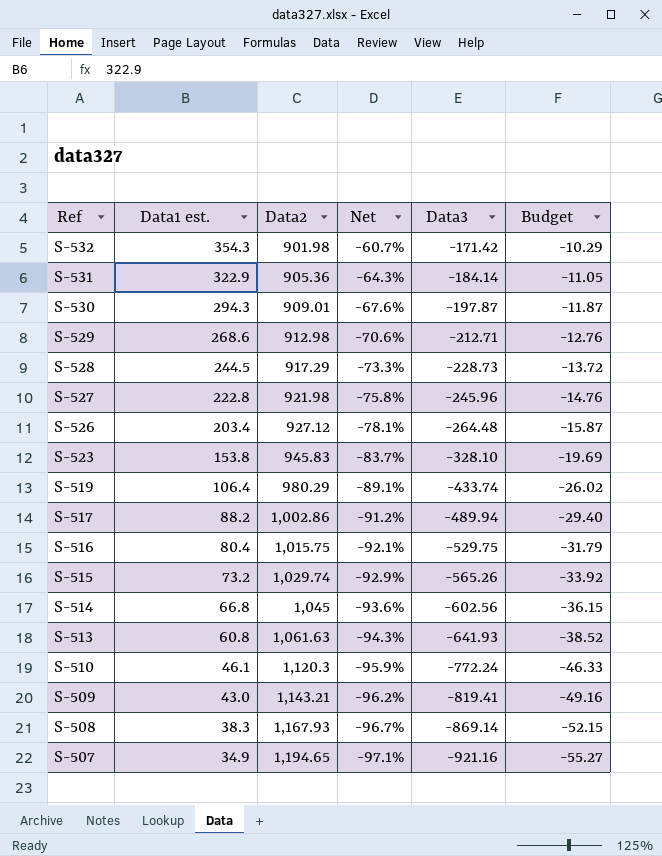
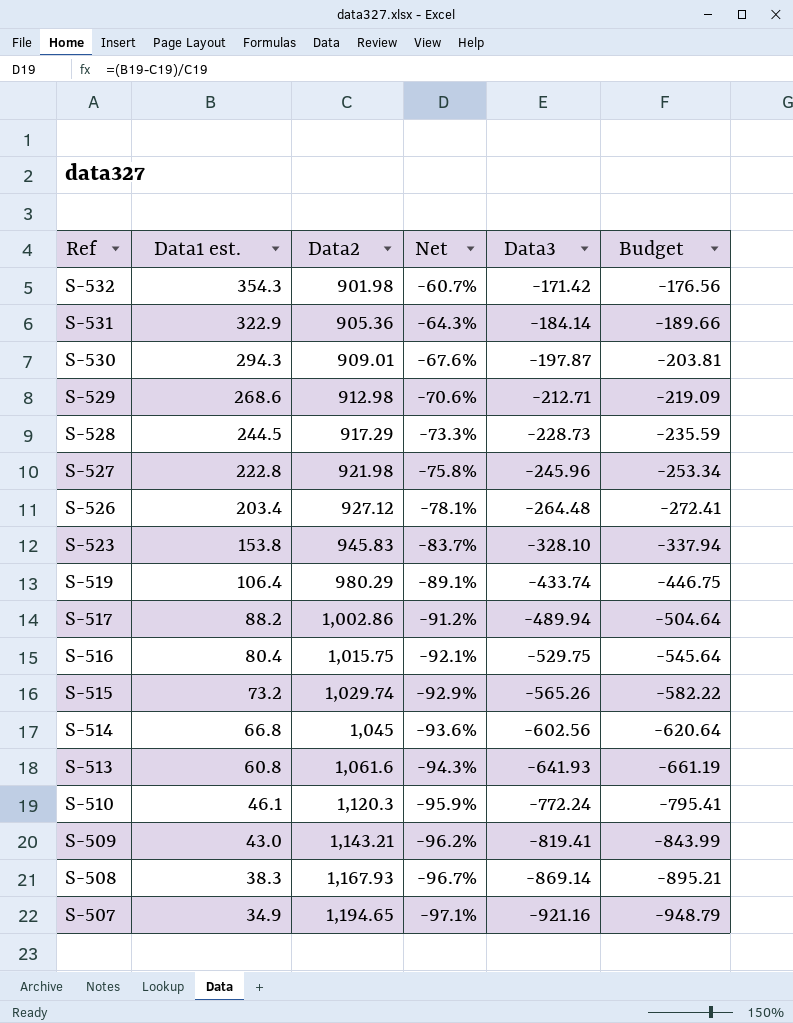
column Budget | formula: [Data3] * 0.06 -> [Data3] * 1.03
S-513 | Data2: 1,061.63 -> 1,061.6

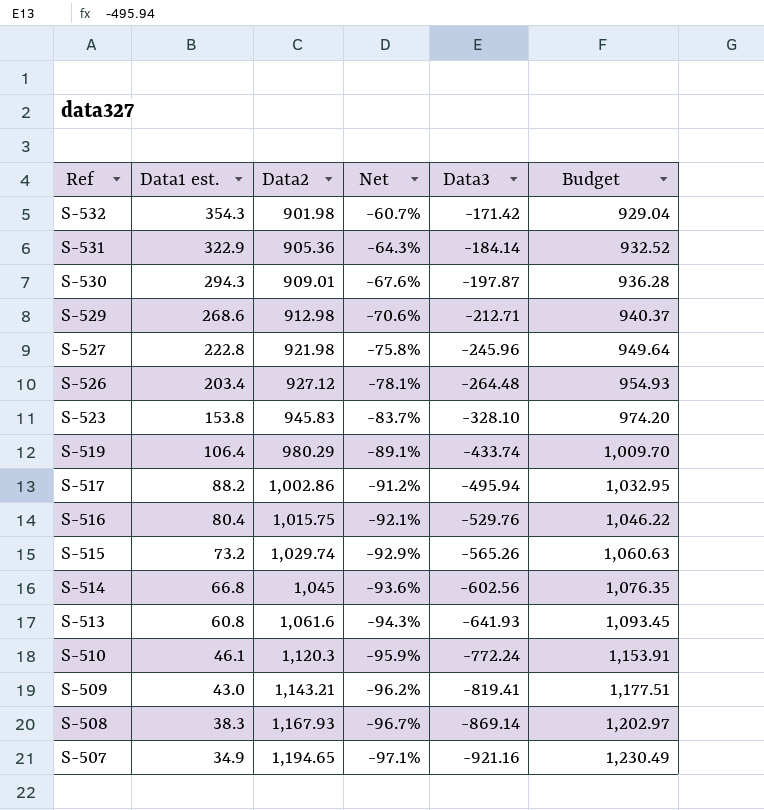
column Budget | formula: [Data3] * 1.03 -> [Data2] * 1.03
row S-528: 244.5 | 917.29 | -73.3% | -228.73 | -235.59 -> none
S-517 | Data3: -489.94 -> -495.94
S-516 | Data3: -529.75 -> -529.76

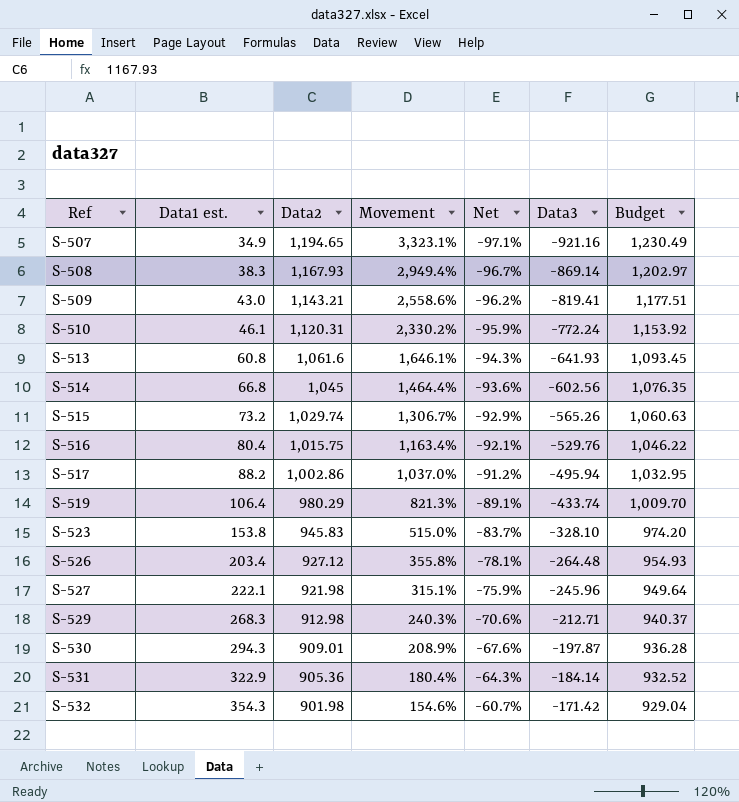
row order: Ref descending -> Ref ascending
column Movement | formula: none -> ([Data2] - [Data1 est.]) / [Data1 est.]
S-510 | Data2: 1,120.3 -> 1,120.31
S-510 | Budget: 1,153.91 -> 1,153.92
S-527 | Data1 est.: 222.8 -> 222.1
S-527 | Net: -75.8% -> -75.9%
S-529 | Data1 est.: 268.6 -> 268.3

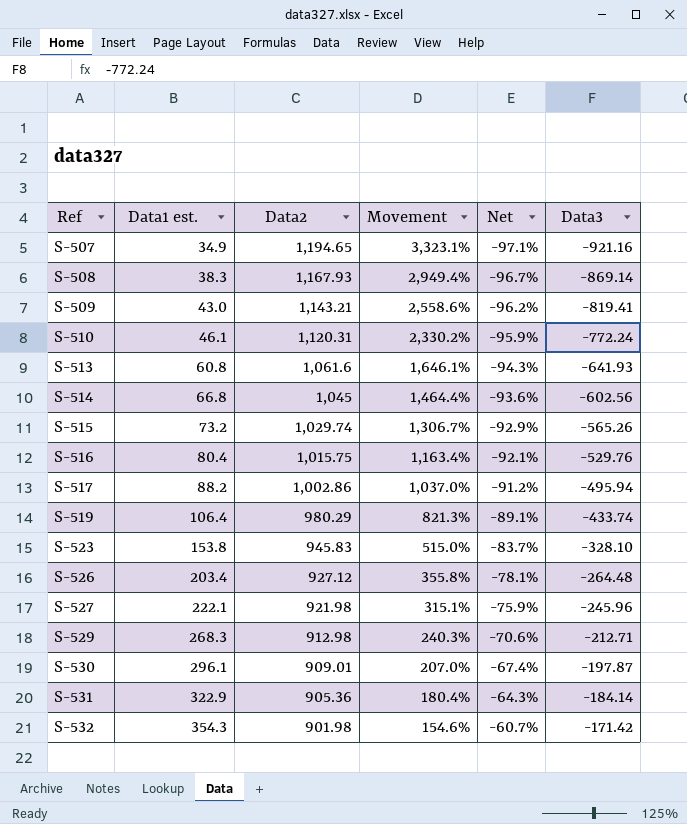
column Budget | formula: [Data2] * 1.03 -> none
S-530 | Data1 est.: 294.3 -> 296.1
S-530 | Movement: 208.9% -> 207.0%
S-530 | Net: -67.6% -> -67.4%

